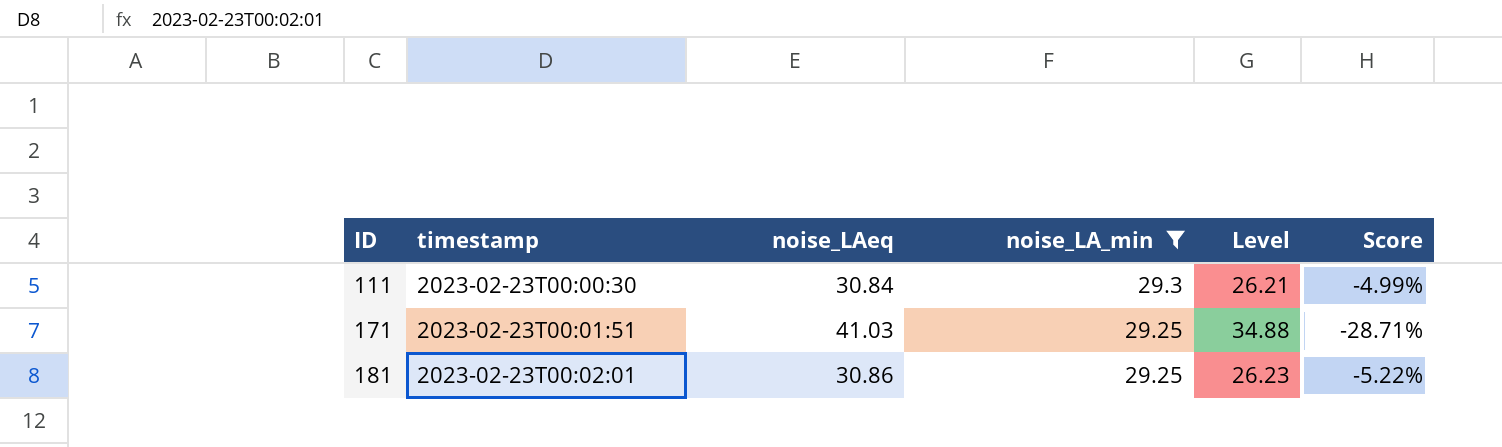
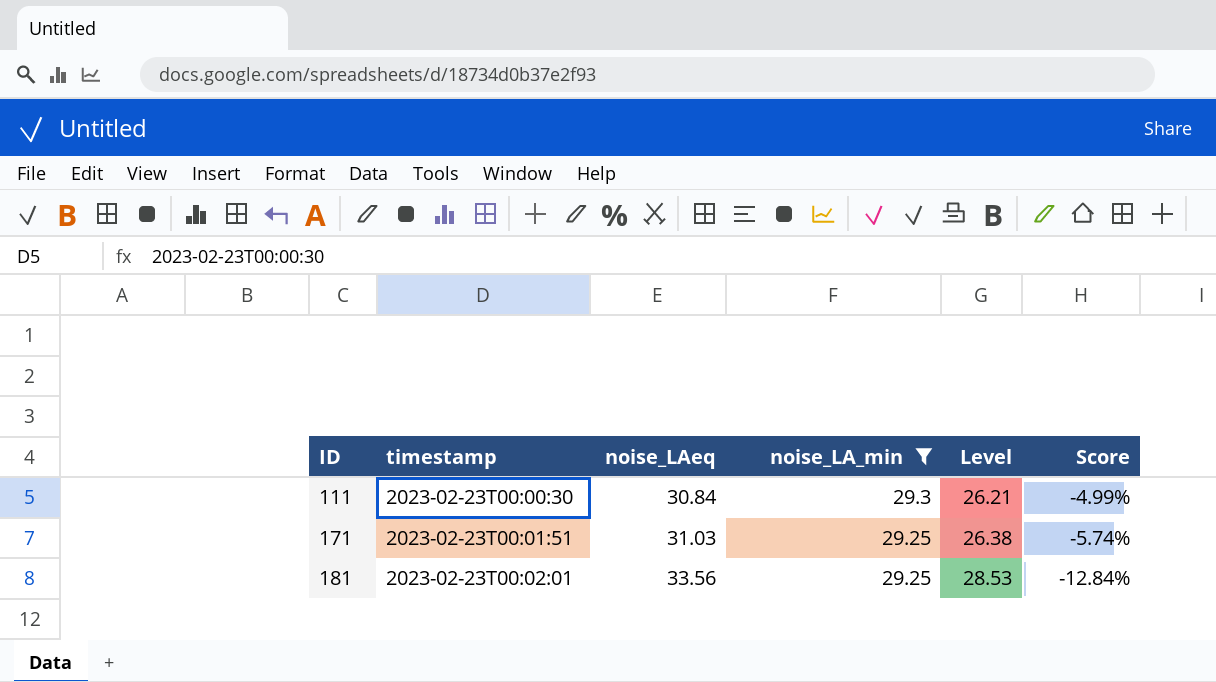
171 | noise_LAeq: 41.03 -> 31.03
171 | Level: 34.88 -> 26.38
171 | Score: -28.71% -> -5.74%
181 | noise_LAeq: 30.86 -> 33.56
181 | Level: 26.23 -> 28.53
181 | Score: -5.22% -> -12.84%

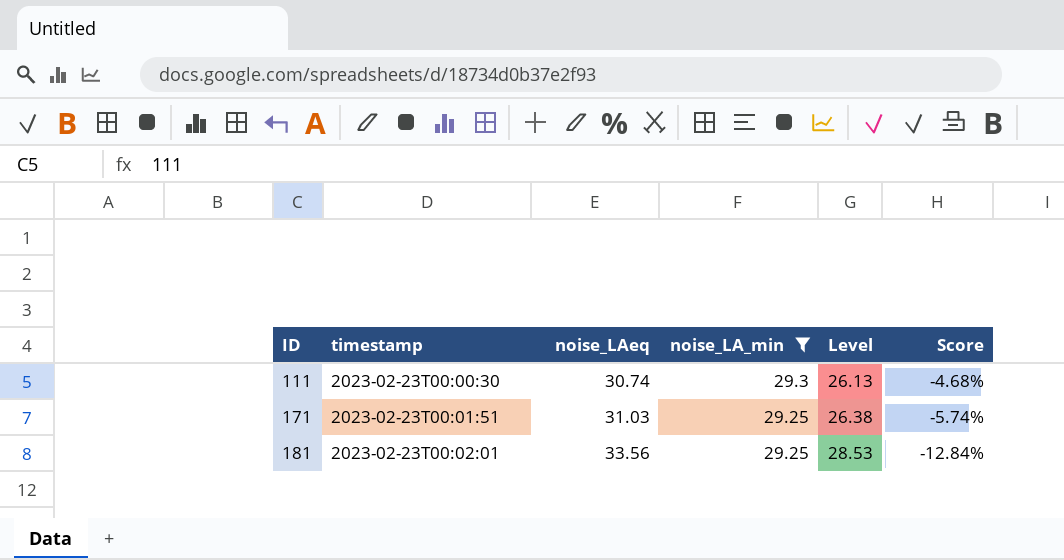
111 | noise_LAeq: 30.84 -> 30.74
111 | Level: 26.21 -> 26.13
111 | Score: -4.99% -> -4.68%

